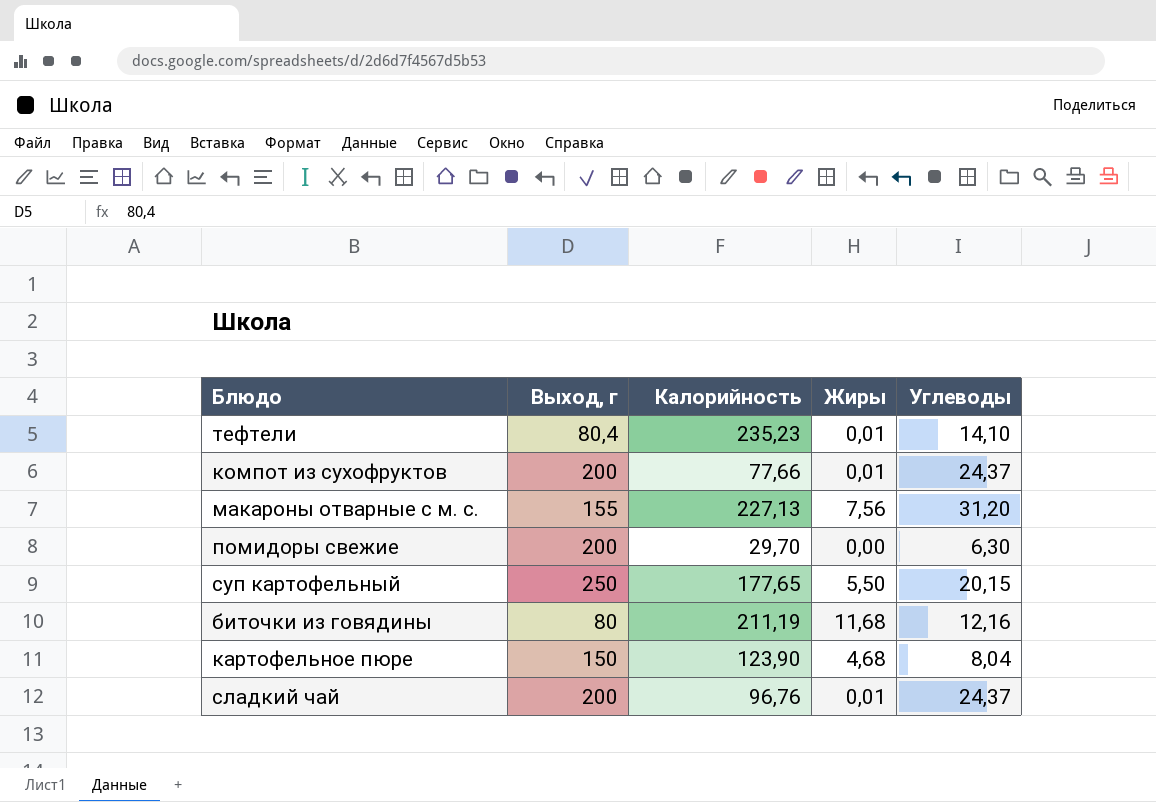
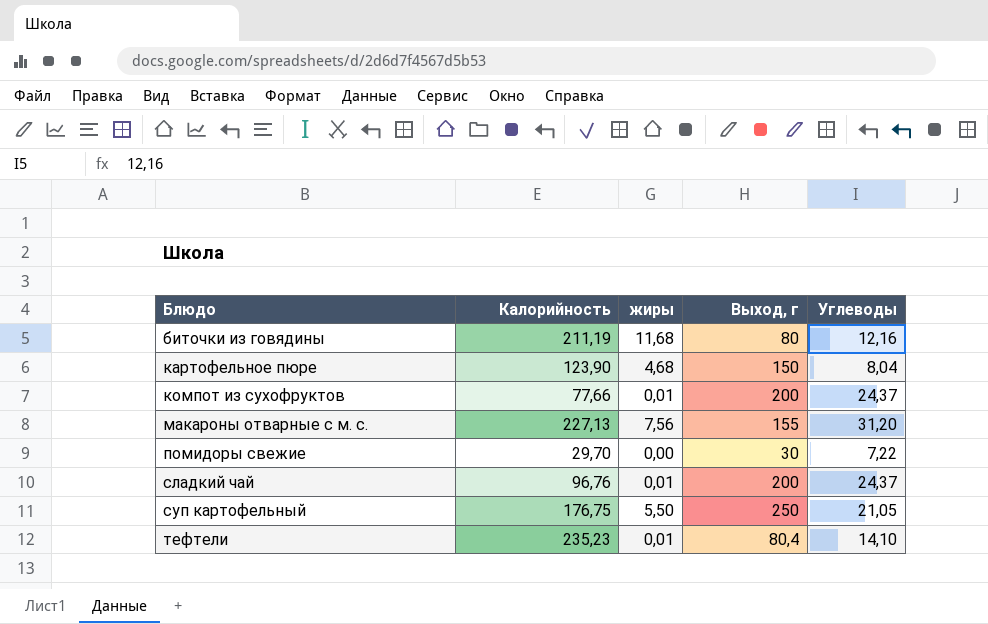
row order: none -> Блюдо ascending
column name: Жиры -> жиры
column Выход, г | position: 2 -> 4
помидоры свежие | Выход, г: 200 -> 30
помидоры свежие | Углеводы: 6,30 -> 7,22
суп картофельный | Калорийность: 177,65 -> 176,75
суп картофельный | Углеводы: 20,15 -> 21,05

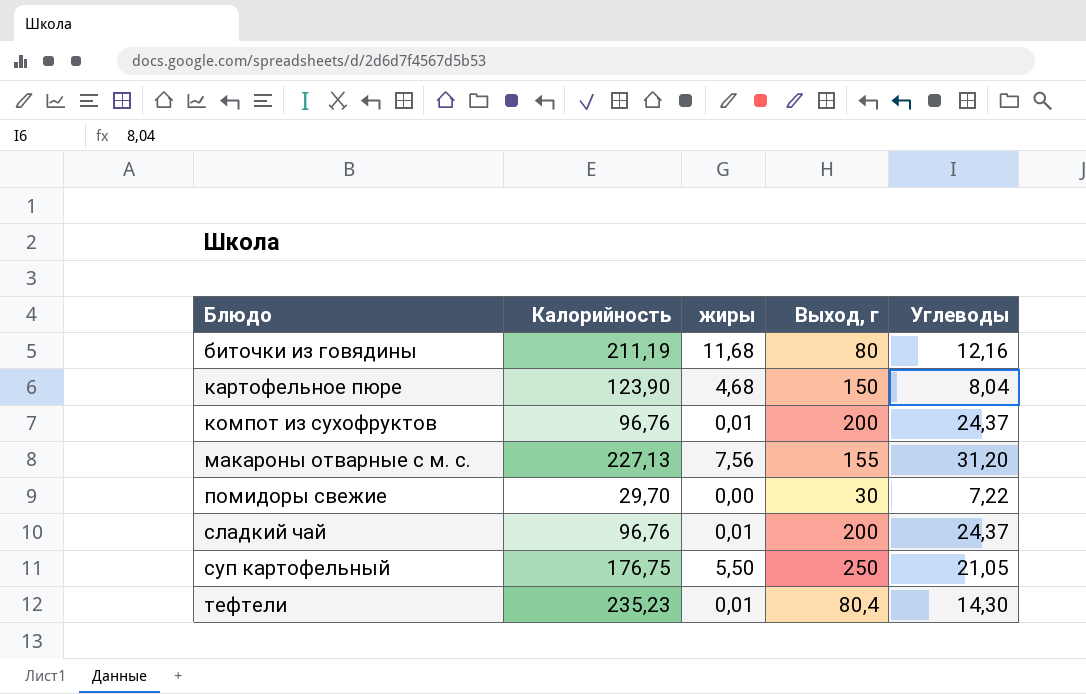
компот из сухофруктов | Калорийность: 77,66 -> 96,76
тефтели | Углеводы: 14,10 -> 14,30

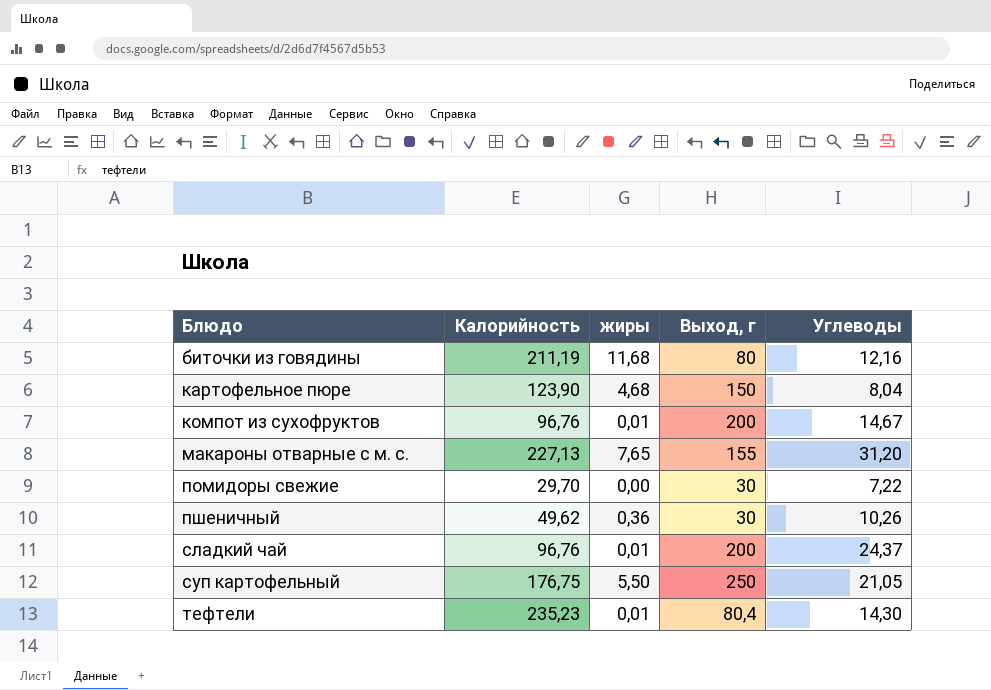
компот из сухофруктов | Углеводы: 24,37 -> 14,67
макароны отварные с м. с. | жиры: 7,56 -> 7,65
row пшеничный: none -> 49,62 | 0,36 | 30 | 10,26

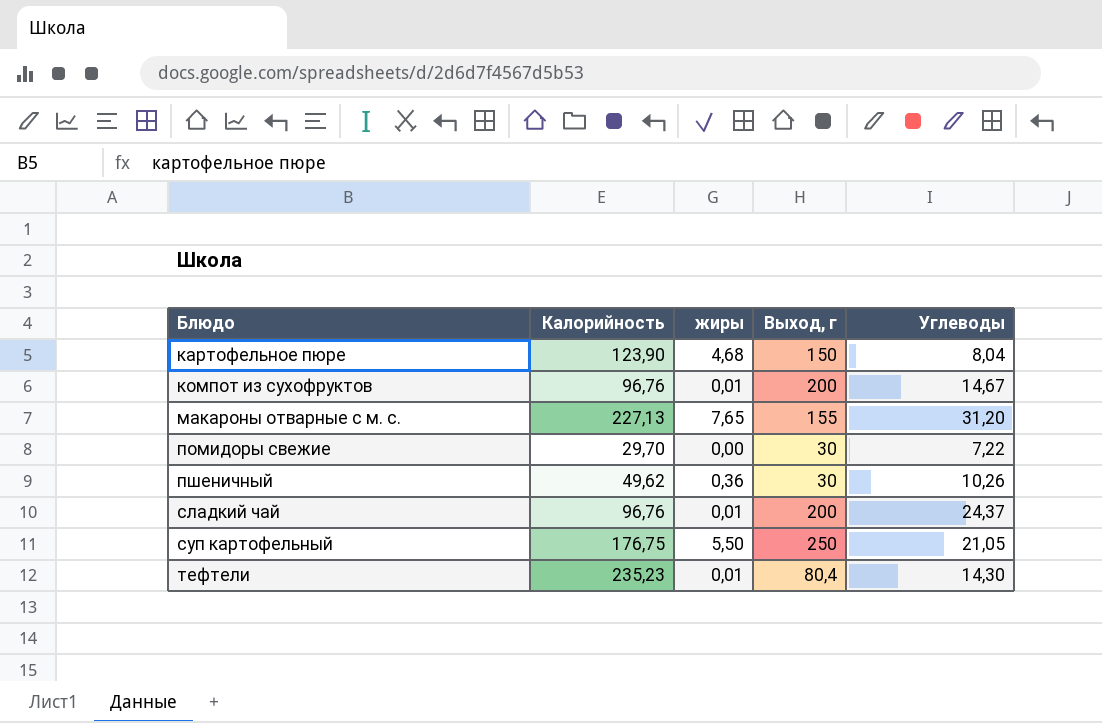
row биточки из говядины: 211,19 | 11,68 | 80 | 12,16 -> none

